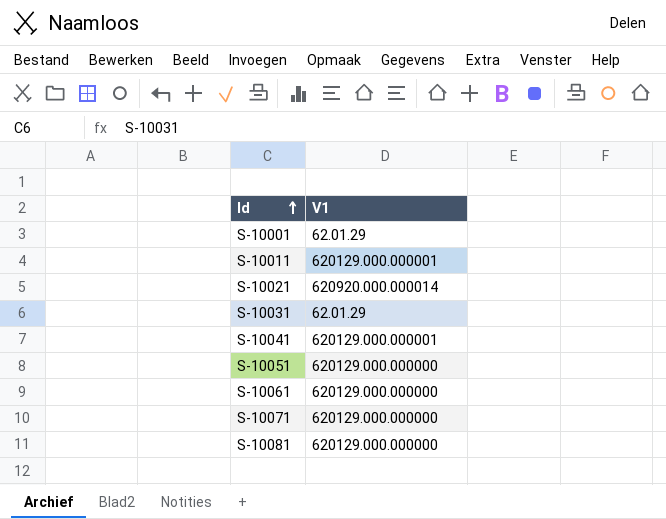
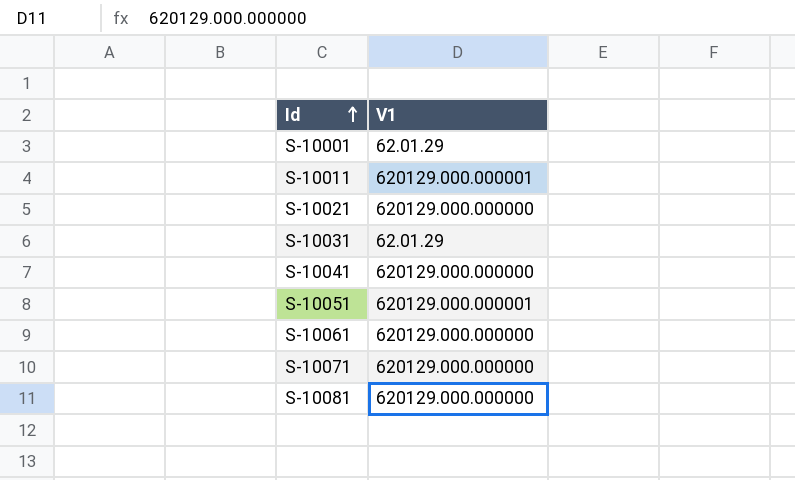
S-10021 | V1: 620920.000.000014 -> 620129.000.000000
S-10041 | V1: 620129.000.000001 -> 620129.000.000000
S-10051 | V1: 620129.000.000000 -> 620129.000.000001

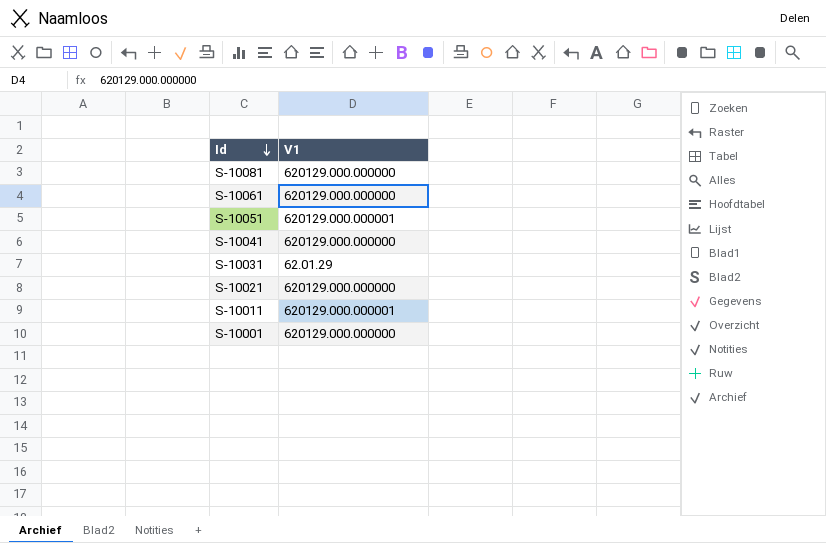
row order: Id ascending -> Id descending
row S-10071: 620129.000.000000 -> none
S-10001 | V1: 62.01.29 -> 620129.000.000000

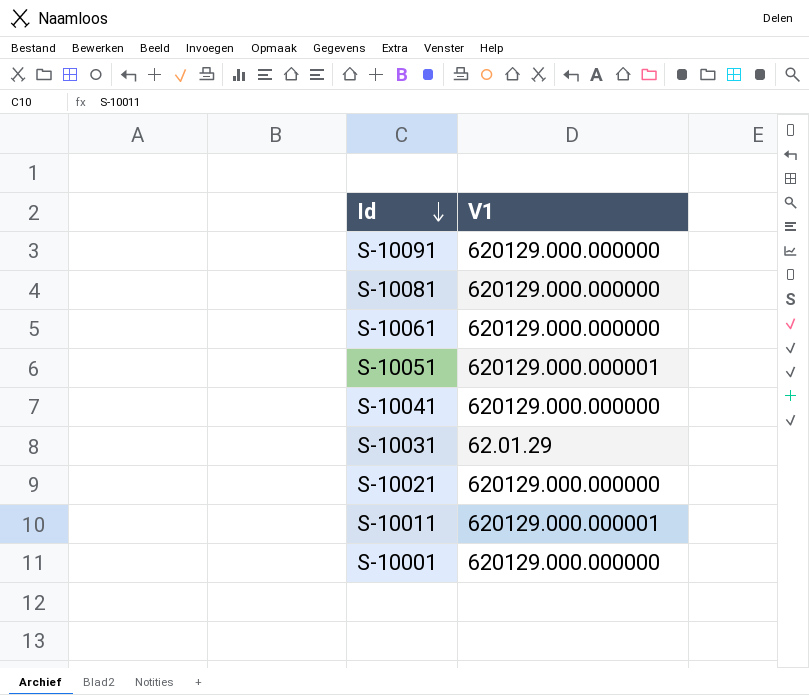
row S-10091: none -> 620129.000.000000

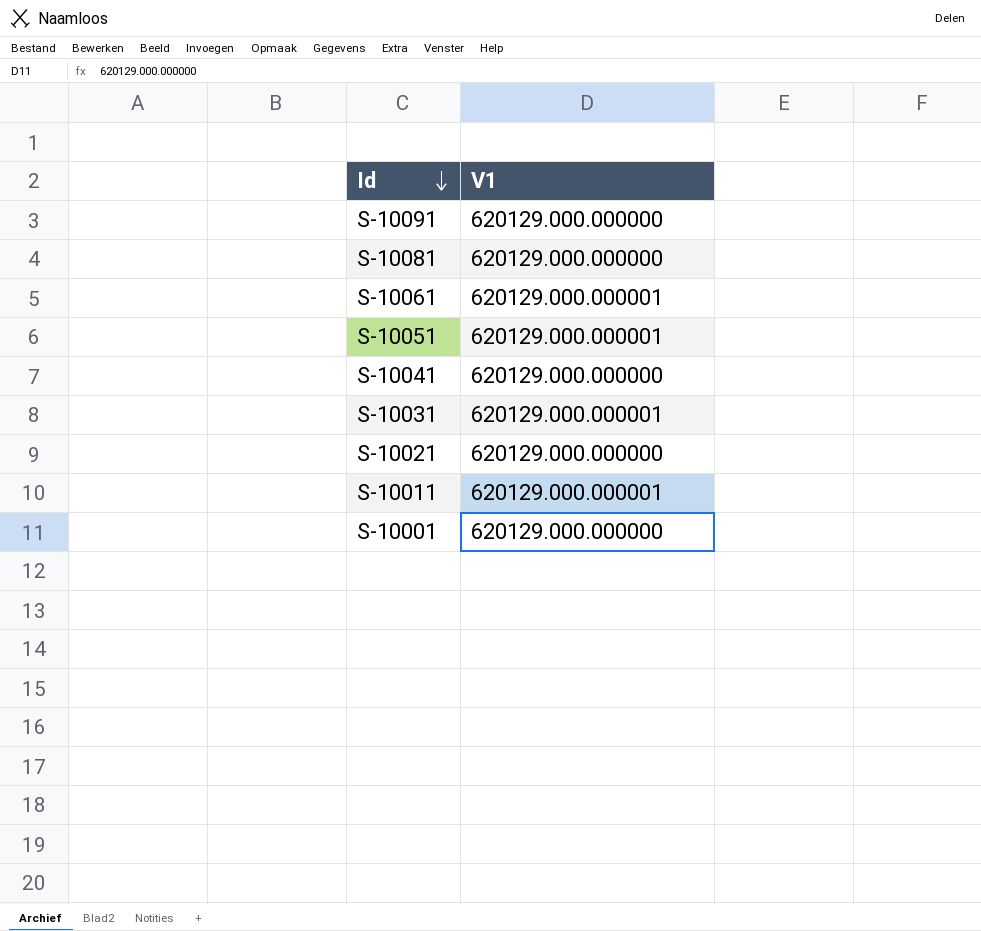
S-10061 | V1: 620129.000.000000 -> 620129.000.000001
S-10031 | V1: 62.01.29 -> 620129.000.000001

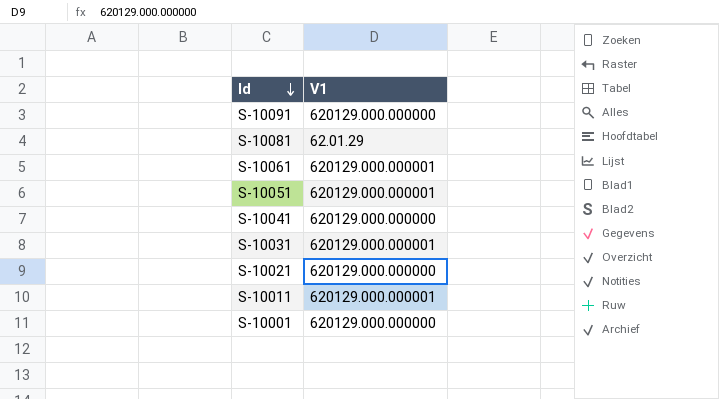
S-10081 | V1: 620129.000.000000 -> 62.01.29

